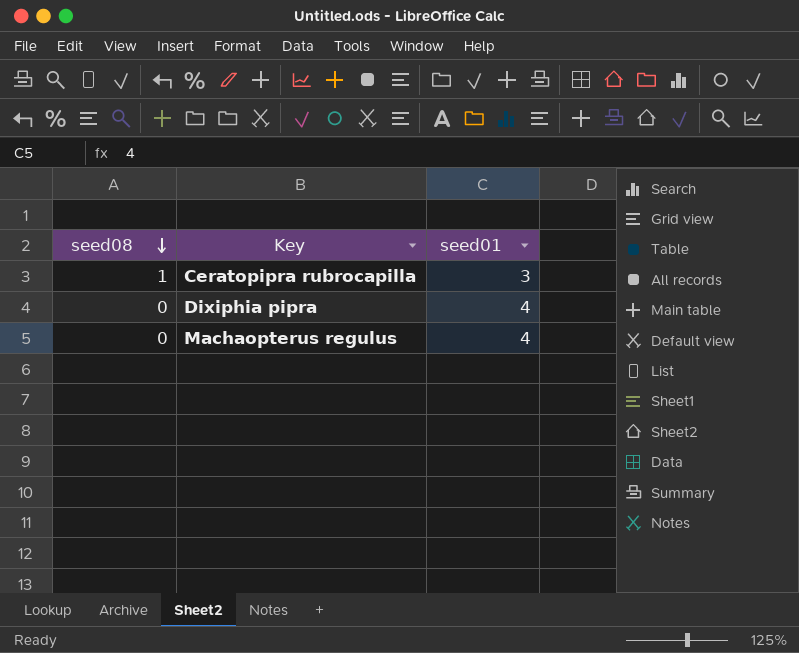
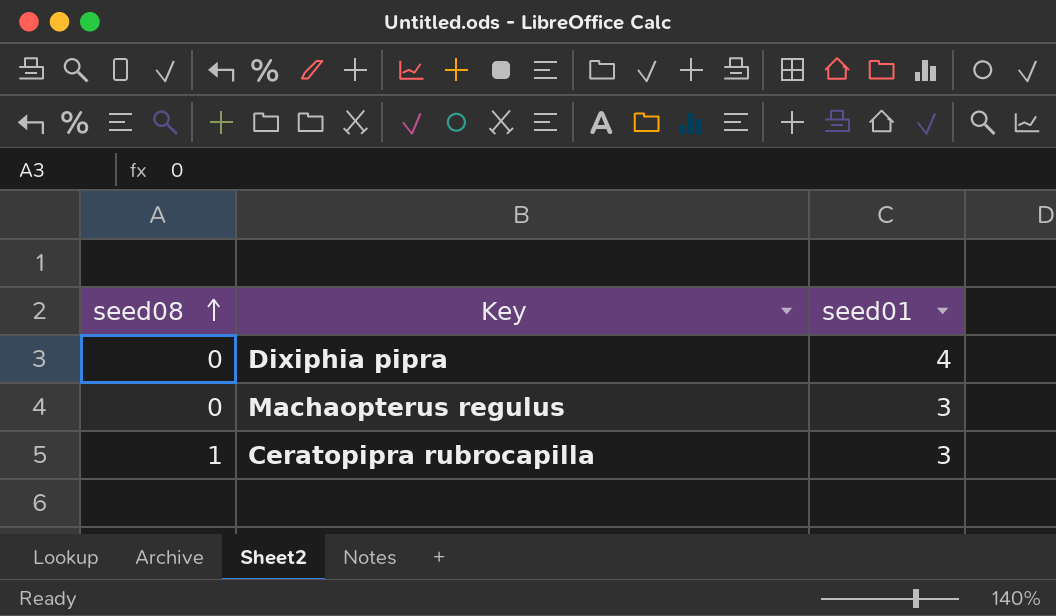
row order: seed08 descending -> seed08 ascending
Machaopterus regulus | seed01: 4 -> 3

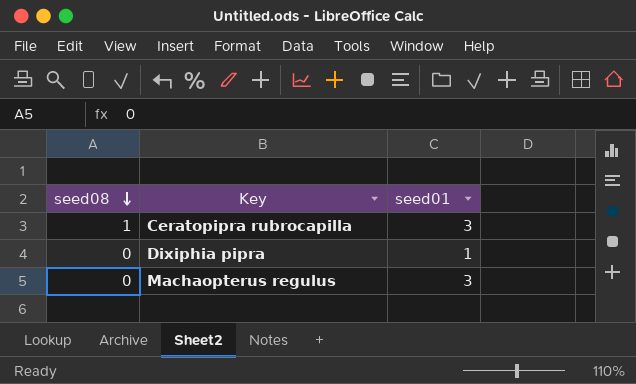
row order: seed08 ascending -> seed08 descending
Dixiphia pipra | seed01: 4 -> 1

